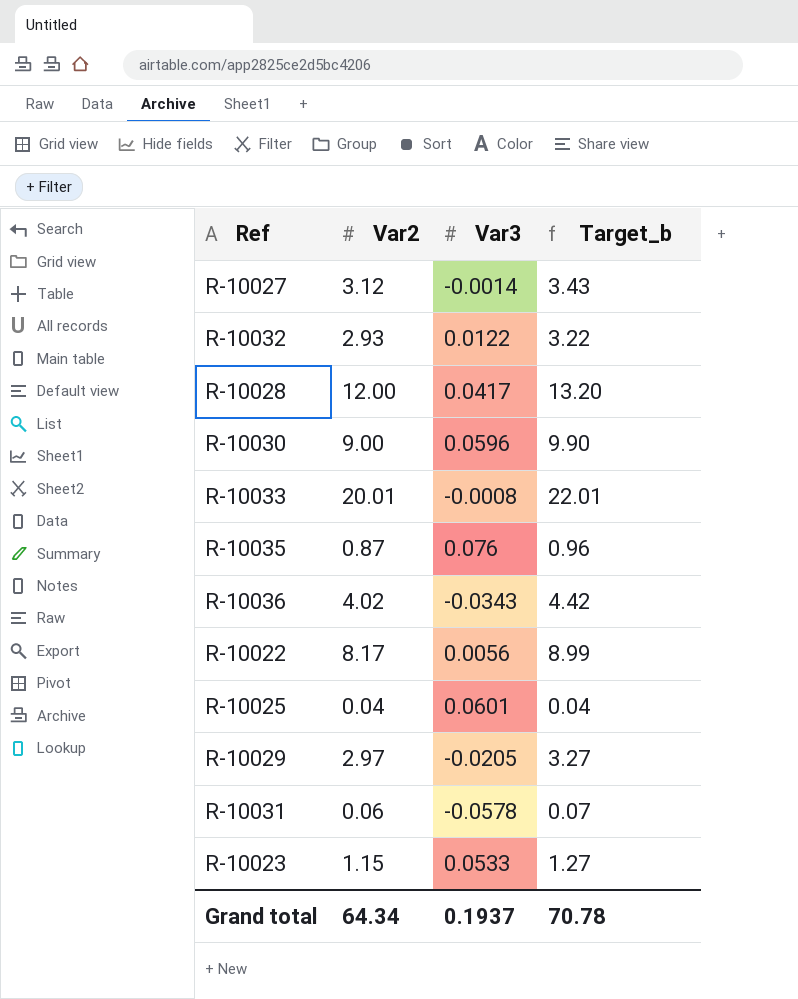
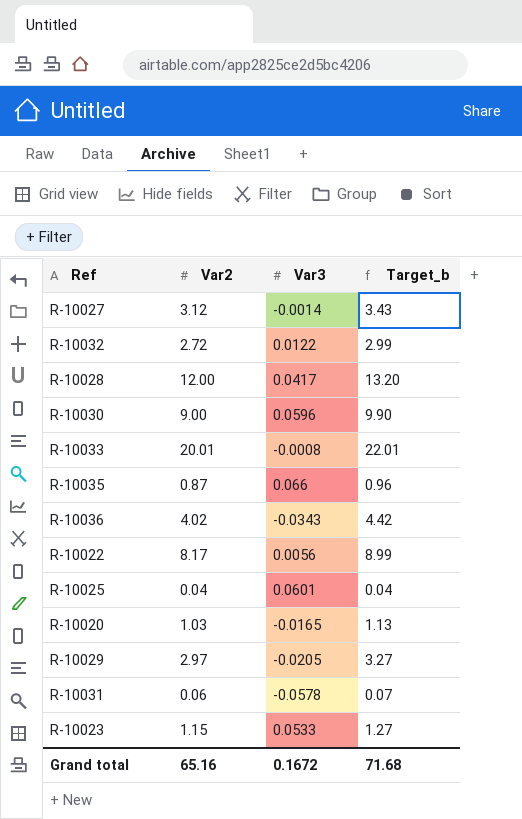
R-10032 | Var2: 2.93 -> 2.72
R-10032 | Target_b: 3.22 -> 2.99
R-10035 | Var3: 0.076 -> 0.066
row R-10020: none -> 1.03 | -0.0165 | 1.13
Grand total | Var2: 64.34 -> 65.16
Grand total | Var3: 0.1937 -> 0.1672
Grand total | Target_b: 70.78 -> 71.68

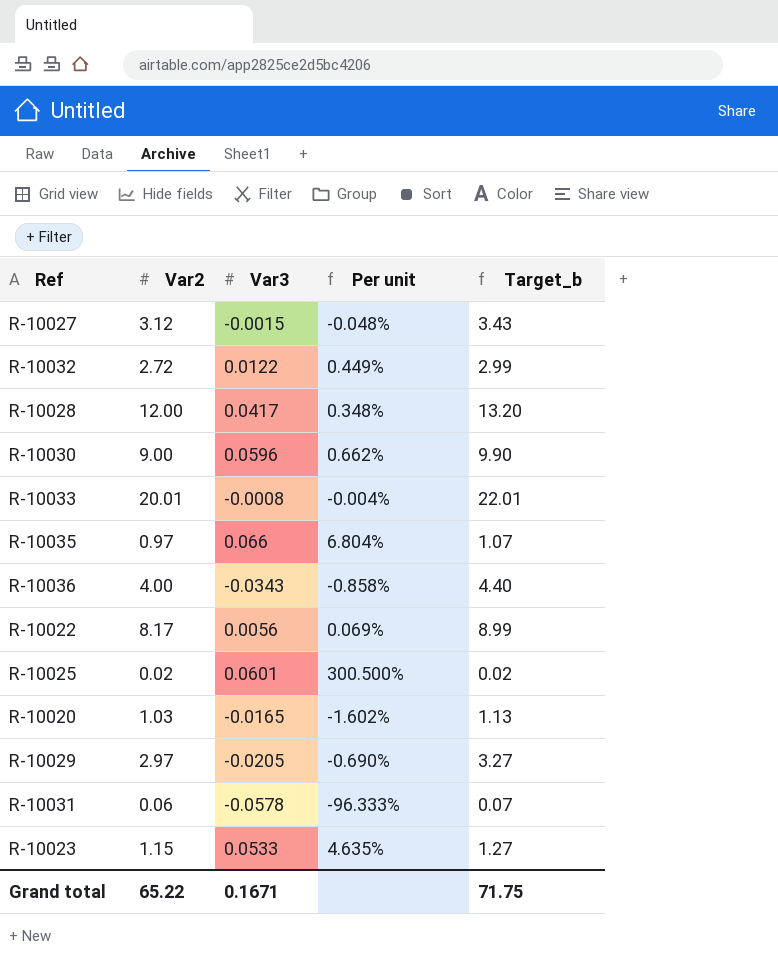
column Per unit | formula: none -> [Var3] / [Var2]
R-10027 | Var3: -0.0014 -> -0.0015
R-10035 | Var2: 0.87 -> 0.97
R-10035 | Target_b: 0.96 -> 1.07
R-10036 | Var2: 4.02 -> 4.00
R-10036 | Target_b: 4.42 -> 4.40
R-10025 | Var2: 0.04 -> 0.02
R-10025 | Target_b: 0.04 -> 0.02
Grand total | Var2: 65.16 -> 65.22
Grand total | Var3: 0.1672 -> 0.1671
Grand total | Target_b: 71.68 -> 71.75

